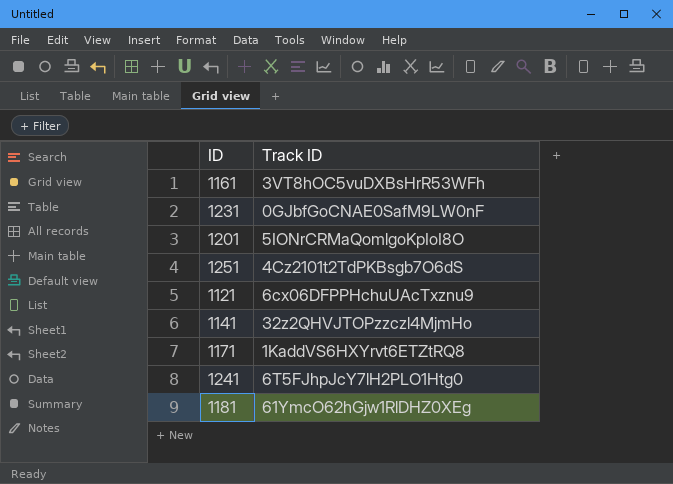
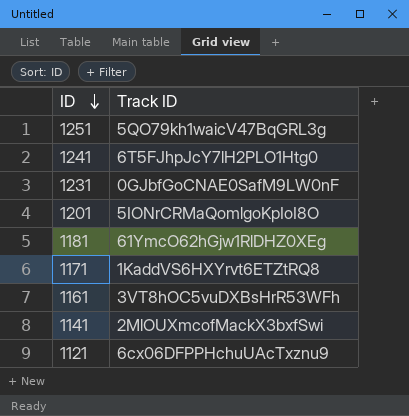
row order: none -> ID descending
1251 | Track ID: 4Cz2101t2TdPKBsgb7O6dS -> 5QO79kh1waicV47BqGRL3g
1141 | Track ID: 32z2QHVJTOPzzczl4MjmHo -> 2MlOUXmcofMackX3bxfSwi

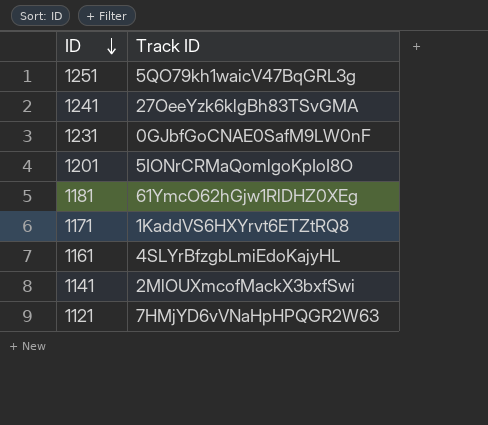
1241 | Track ID: 6T5FJhpJcY7lH2PLO1Htg0 -> 27OeeYzk6klgBh83TSvGMA
1161 | Track ID: 3VT8hOC5vuDXBsHrR53WFh -> 4SLYrBfzgbLmiEdoKajyHL
1121 | Track ID: 6cx06DFPPHchuUAcTxznu9 -> 7HMjYD6vVNaHpHPQGR2W63

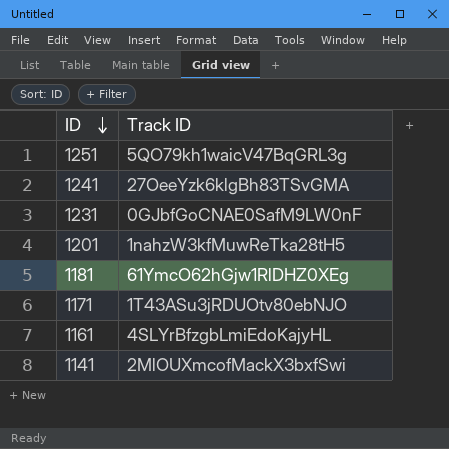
row 1121: 7HMjYD6vVNaHpHPQGR2W63 -> none
1201 | Track ID: 5IONrCRMaQomlgoKpIoI8O -> 1nahzW3kfMuwReTka28tH5
1171 | Track ID: 1KaddVS6HXYrvt6ETZtRQ8 -> 1T43ASu3jRDUOtv80ebNJO

